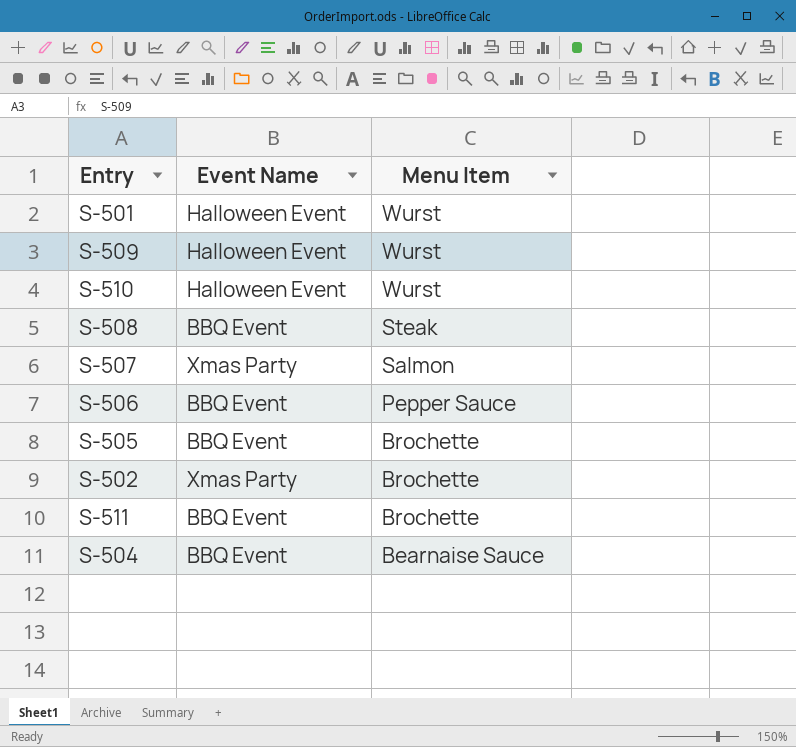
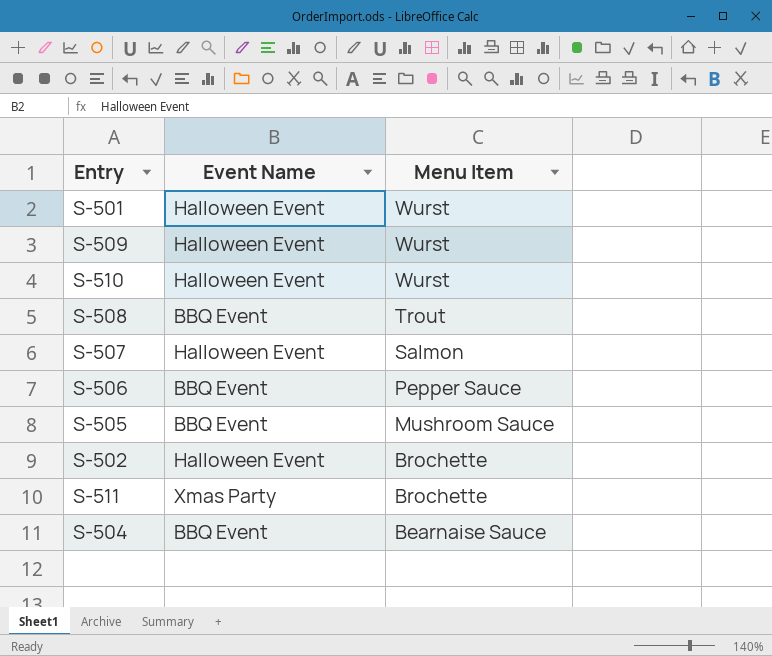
S-508 | Menu Item: Steak -> Trout
S-507 | Event Name: Xmas Party -> Halloween Event
S-505 | Menu Item: Brochette -> Mushroom Sauce
S-502 | Event Name: Xmas Party -> Halloween Event
S-511 | Event Name: BBQ Event -> Xmas Party

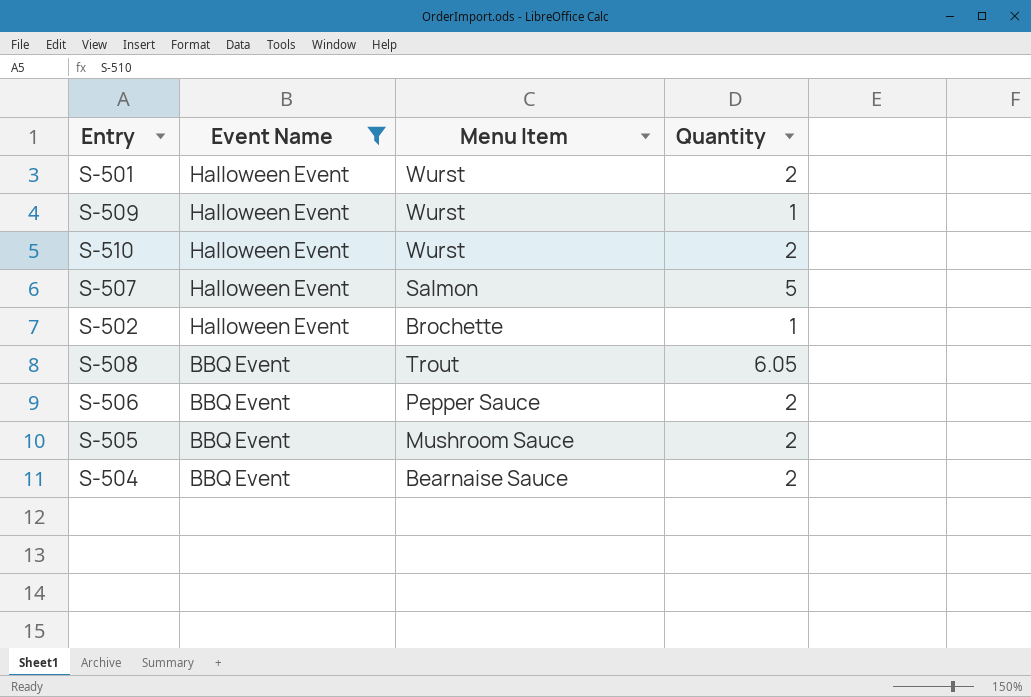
filter: none -> Event Name != Xmas Party
row order: Menu Item descending -> Event Name descending
column Quantity | position: none -> 4

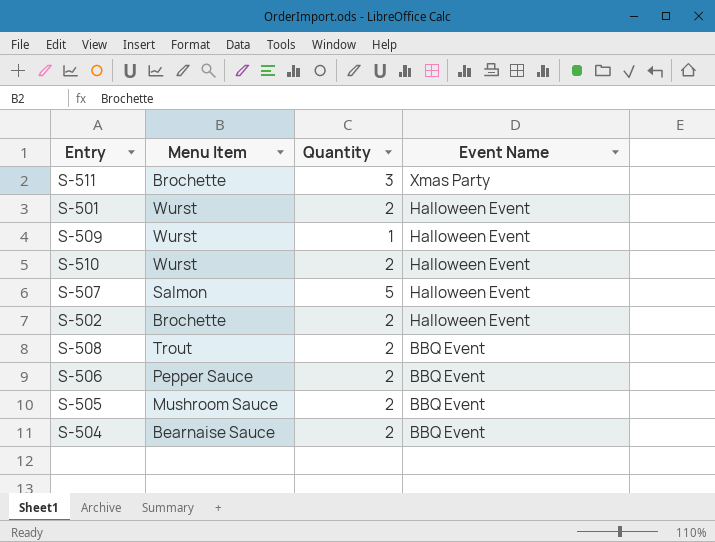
filter: Event Name != Xmas Party -> none
column Event Name | position: 2 -> 4
S-502 | Quantity: 1 -> 2
S-508 | Quantity: 6.05 -> 2

